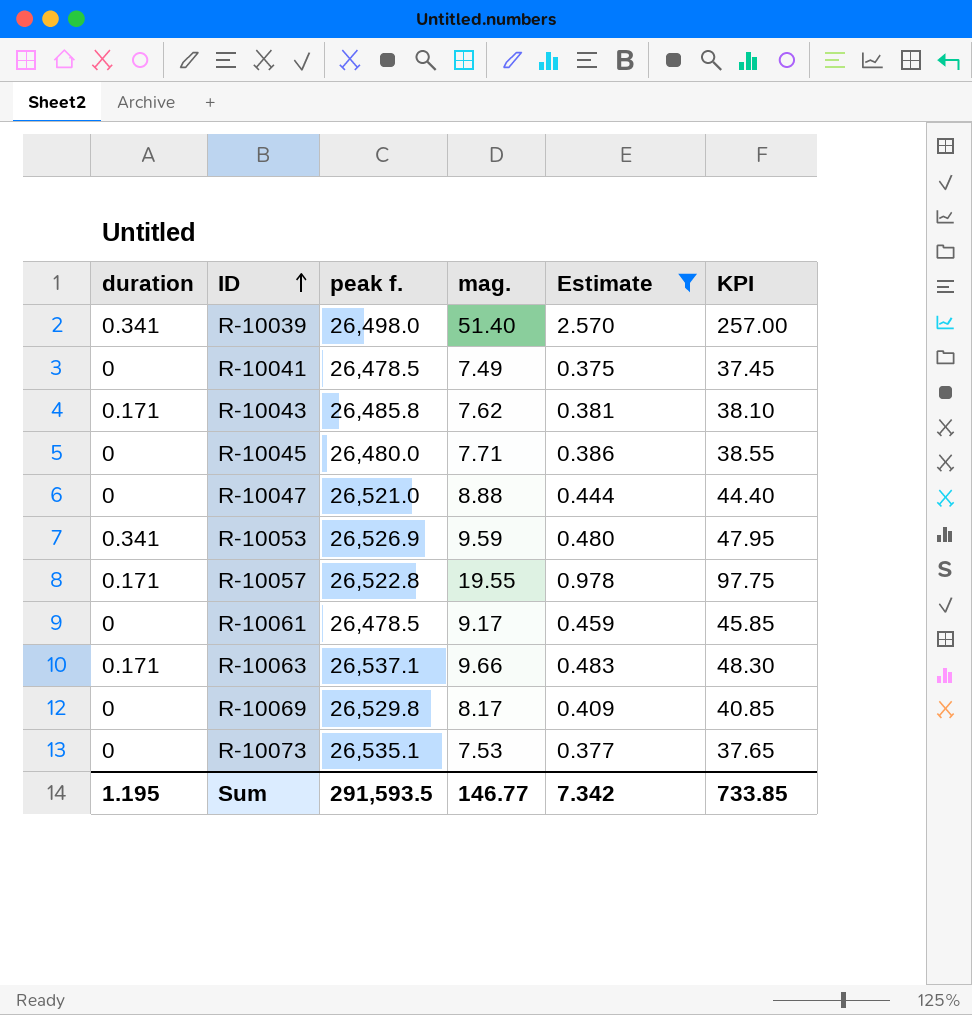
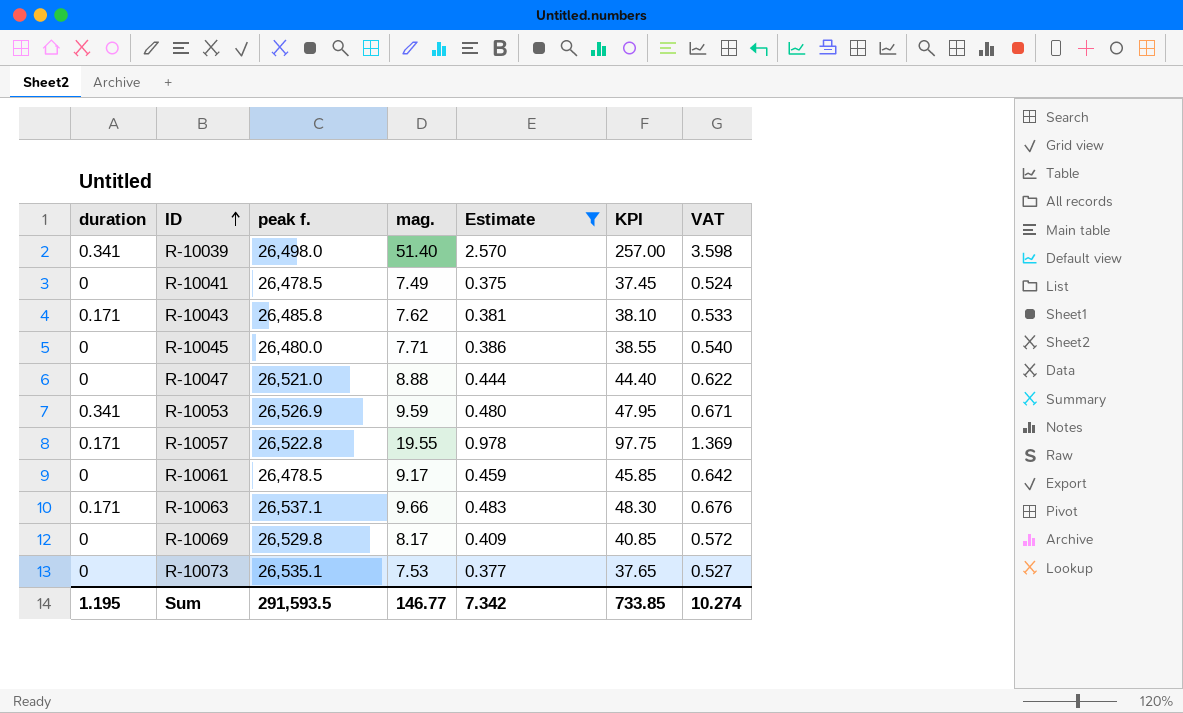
column VAT | formula: none -> [mag.] * 0.07

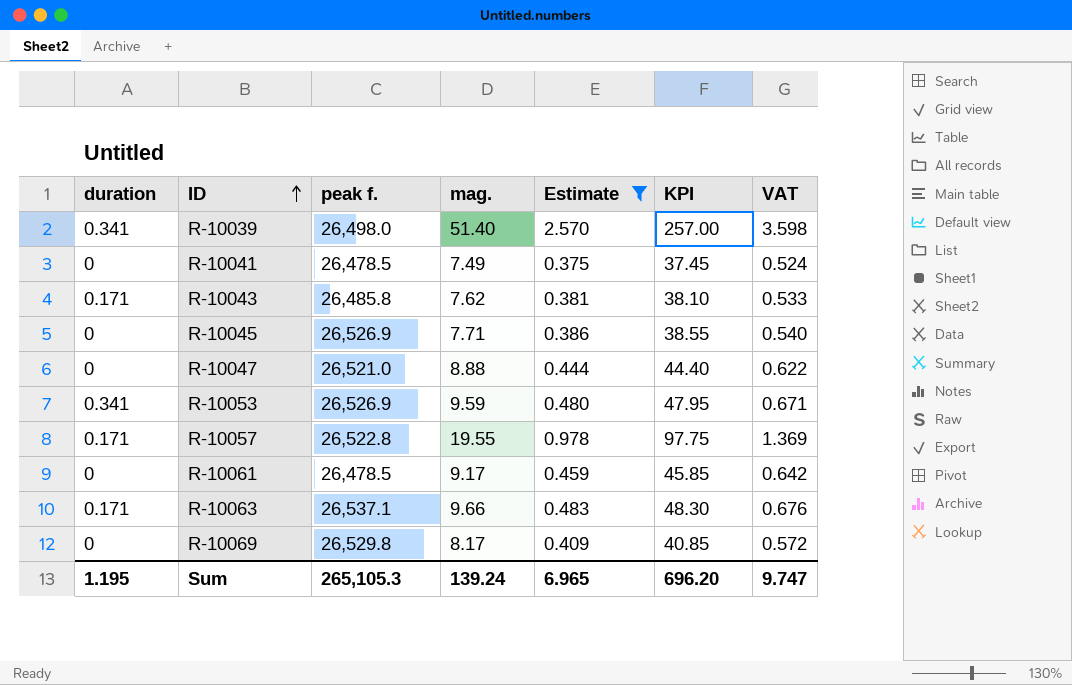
row R-10073: 0 | 26,535.1 | 7.53 | 0.377 | 37.65 | 0.527 -> none
R-10045 | peak f.: 26,480.0 -> 26,526.9
Sum | peak f.: 291,593.5 -> 265,105.3
Sum | mag.: 146.77 -> 139.24
Sum | Estimate: 7.342 -> 6.965
Sum | KPI: 733.85 -> 696.20
Sum | VAT: 10.274 -> 9.747

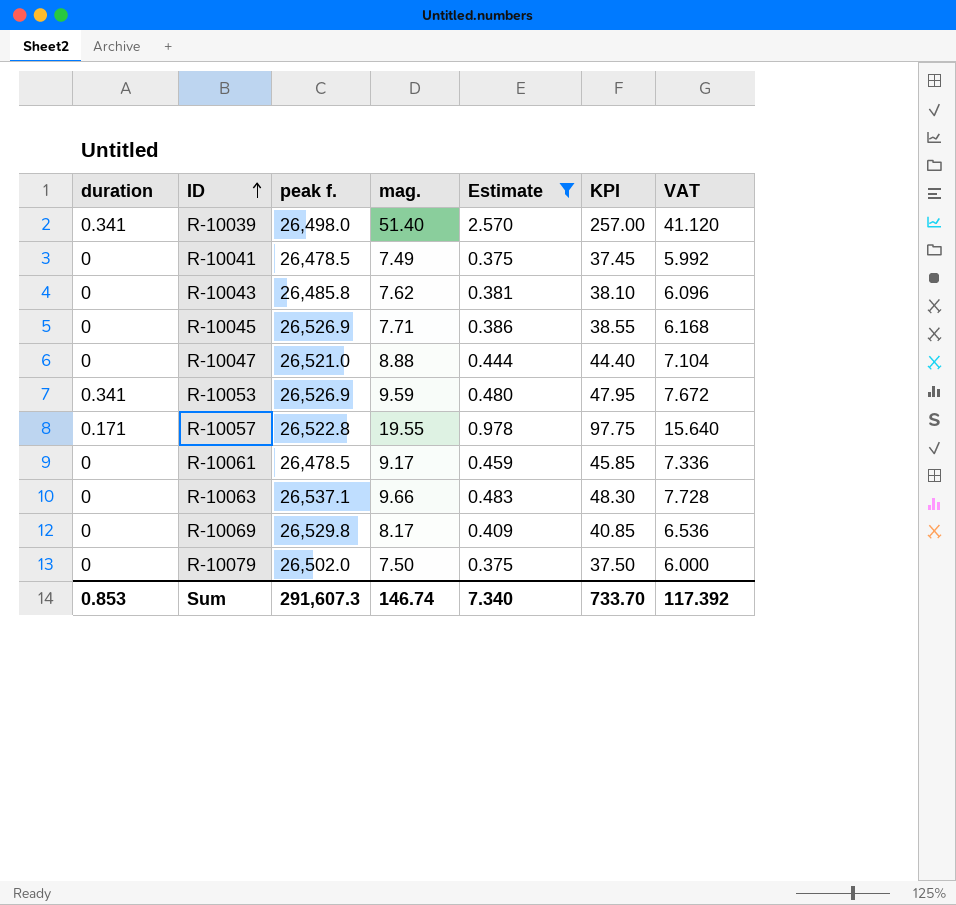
column VAT | formula: [mag.] * 0.07 -> [mag.] * 0.8
R-10043 | duration: 0.171 -> 0
R-10063 | duration: 0.171 -> 0
row R-10079: none -> 0 | 26,502.0 | 7.50 | 0.375 | 37.50 | 6.000
Sum | duration: 1.195 -> 0.853
Sum | peak f.: 265,105.3 -> 291,607.3
Sum | mag.: 139.24 -> 146.74
Sum | Estimate: 6.965 -> 7.340
Sum | KPI: 696.20 -> 733.70
Sum | VAT: 9.747 -> 117.392

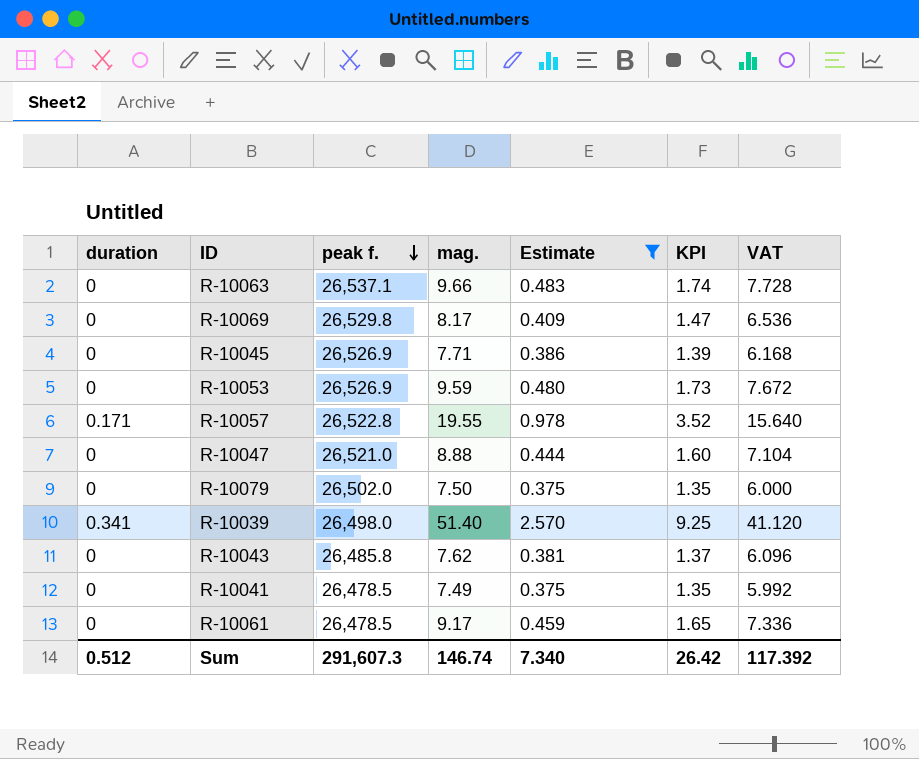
row order: ID ascending -> peak f. descending
column KPI | formula: [mag.] * 5 -> [mag.] * 0.18
R-10053 | duration: 0.341 -> 0
Sum | duration: 0.853 -> 0.512
Sum | KPI: 733.70 -> 26.42

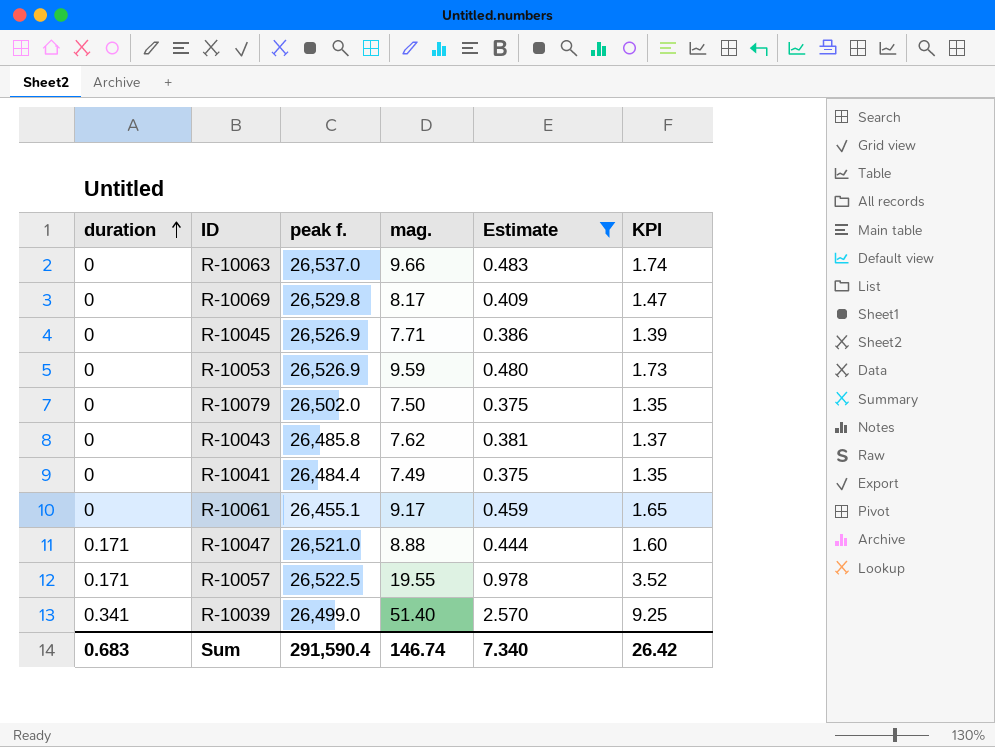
row order: peak f. descending -> duration ascending
column VAT | formula: [mag.] * 0.8 -> none
R-10063 | peak f.: 26,537.1 -> 26,537.0
R-10041 | peak f.: 26,478.5 -> 26,484.4
R-10061 | peak f.: 26,478.5 -> 26,455.1
R-10047 | duration: 0 -> 0.171
R-10057 | peak f.: 26,522.8 -> 26,522.5
R-10039 | peak f.: 26,498.0 -> 26,499.0
Sum | duration: 0.512 -> 0.683
Sum | peak f.: 291,607.3 -> 291,590.4

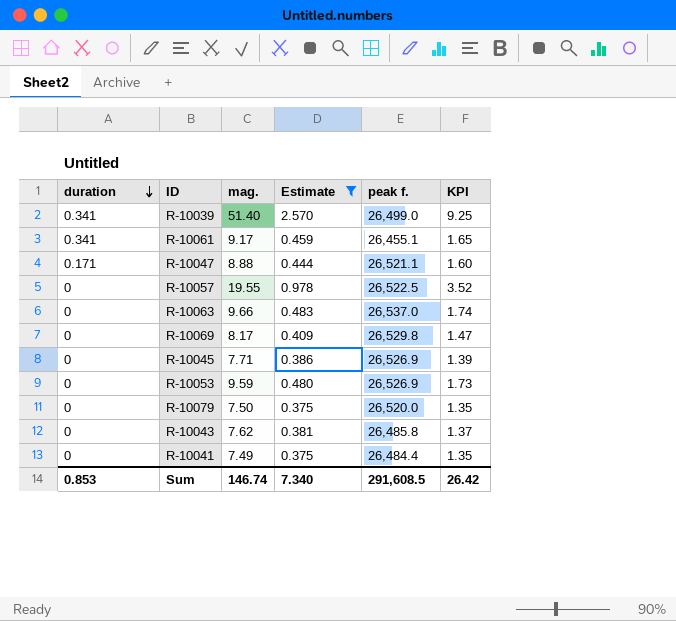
row order: duration ascending -> duration descending
column peak f. | position: 3 -> 5
R-10061 | duration: 0 -> 0.341
R-10047 | peak f.: 26,521.0 -> 26,521.1
R-10057 | duration: 0.171 -> 0
R-10079 | peak f.: 26,502.0 -> 26,520.0
Sum | duration: 0.683 -> 0.853
Sum | peak f.: 291,590.4 -> 291,608.5

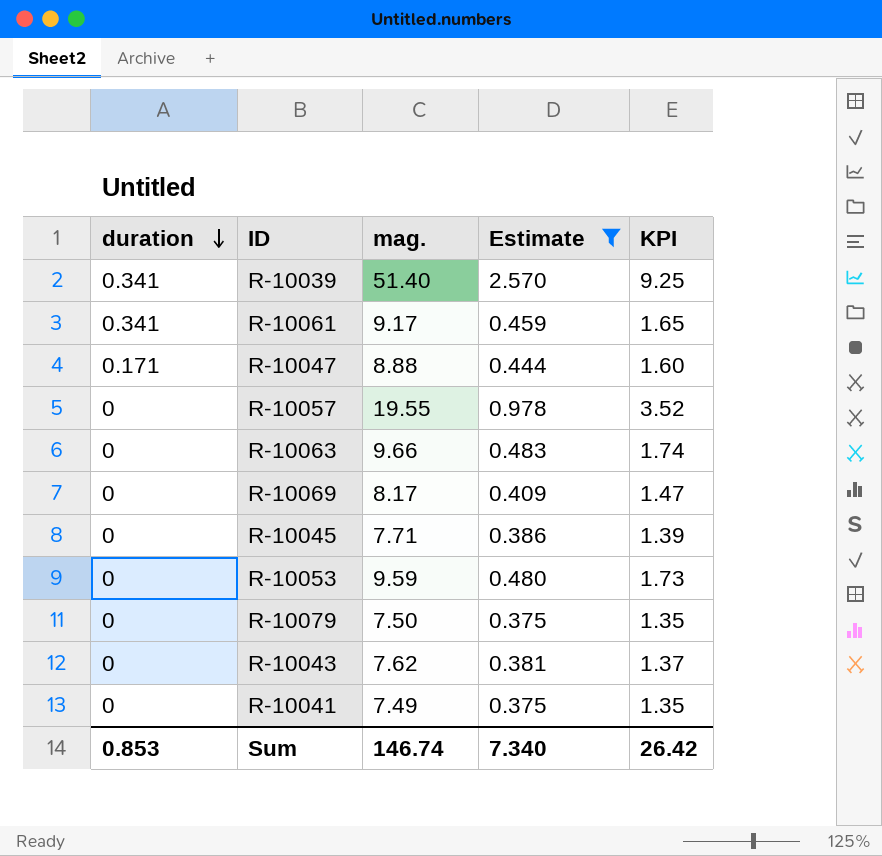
column peak f. | position: 5 -> none

